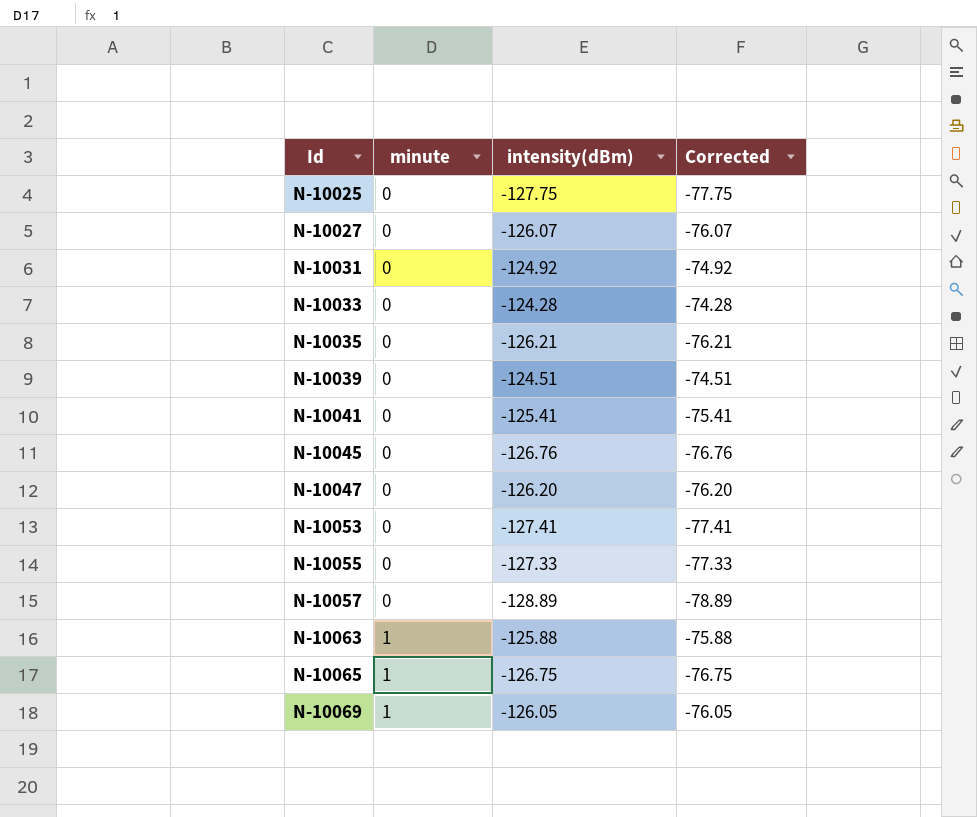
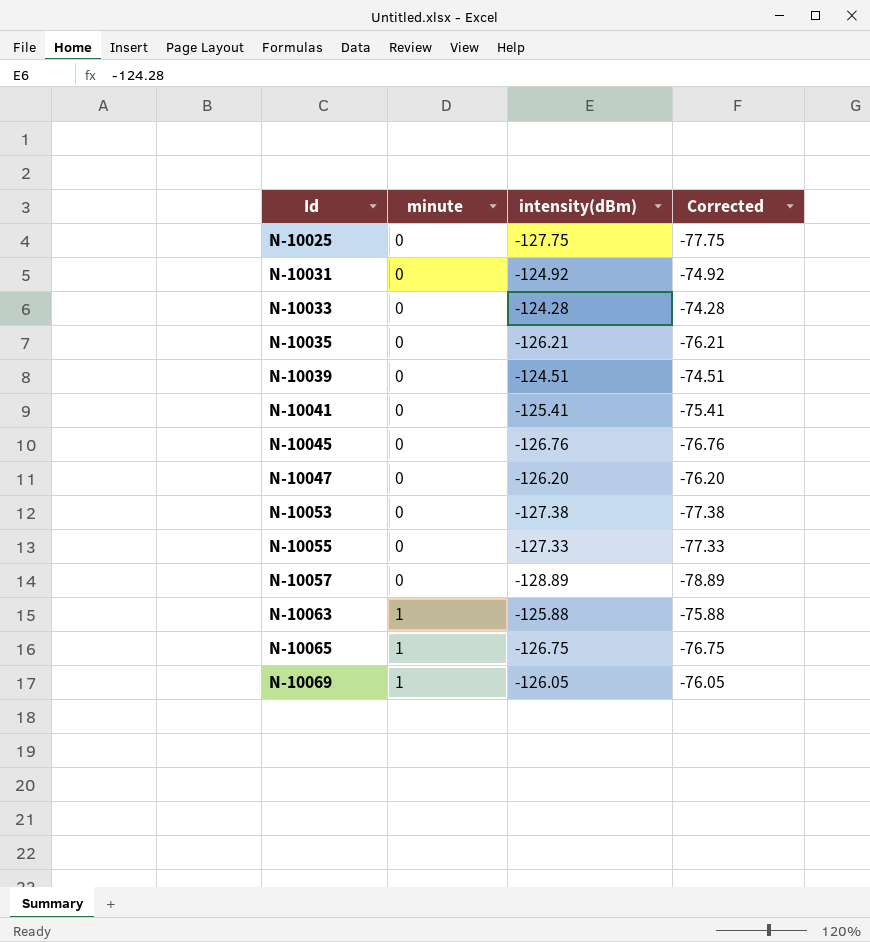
row N-10027: 0 | -126.07 | -76.07 -> none
N-10053 | intensity(dBm): -127.41 -> -127.38
N-10053 | Corrected: -77.41 -> -77.38

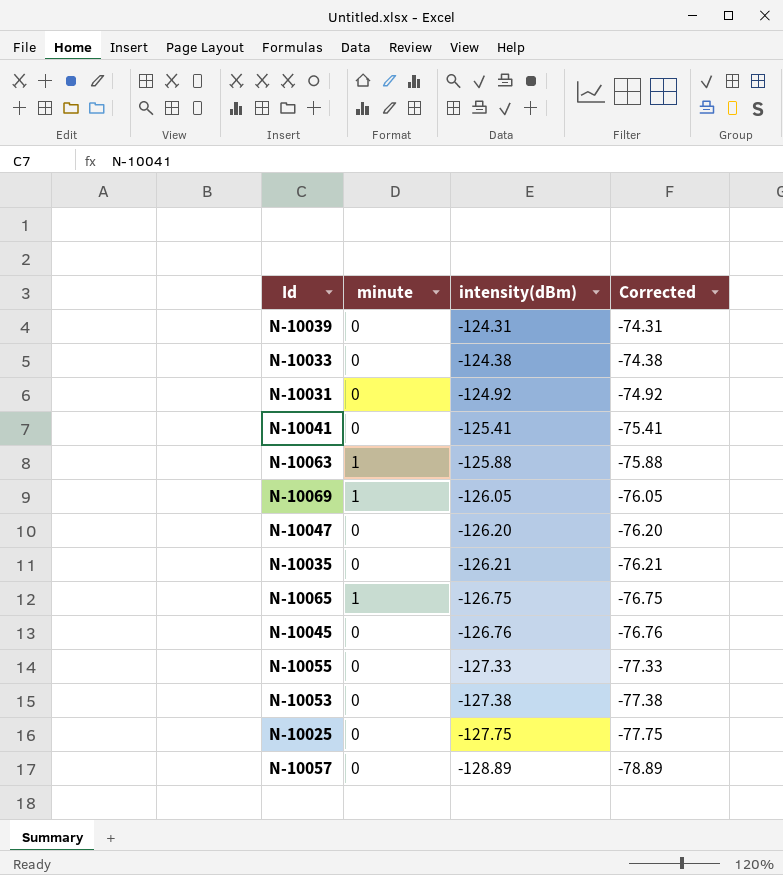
row order: Id ascending -> intensity(dBm) descending
N-10039 | intensity(dBm): -124.51 -> -124.31
N-10039 | Corrected: -74.51 -> -74.31
N-10033 | intensity(dBm): -124.28 -> -124.38
N-10033 | Corrected: -74.28 -> -74.38

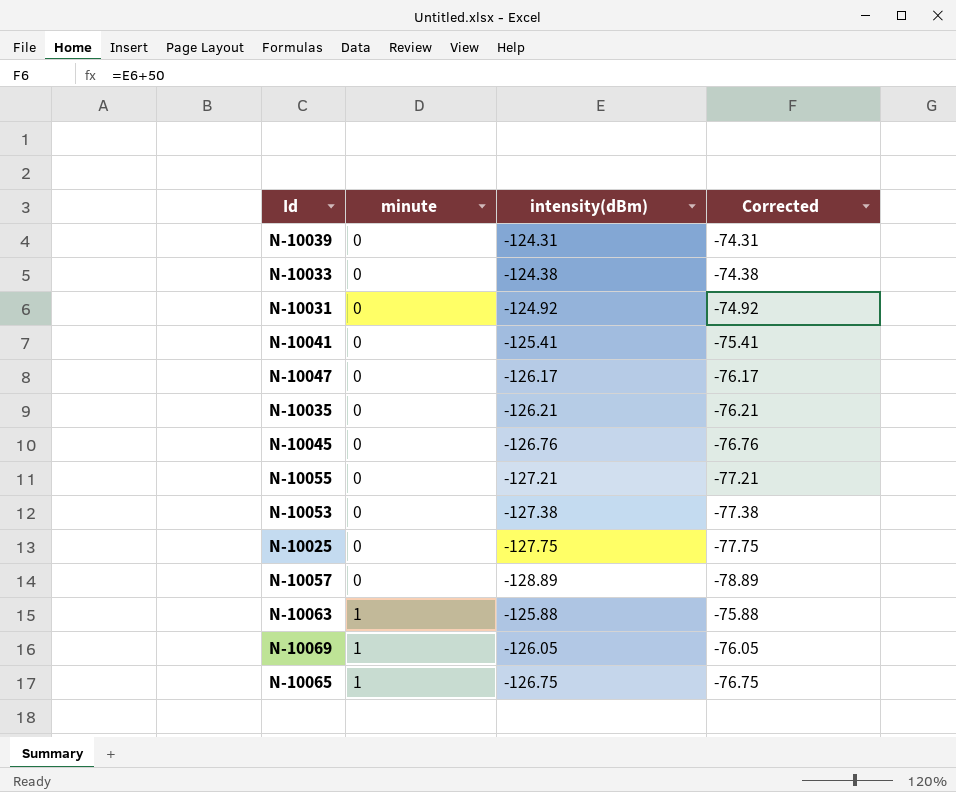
row order: intensity(dBm) descending -> minute ascending
N-10047 | intensity(dBm): -126.20 -> -126.17
N-10047 | Corrected: -76.20 -> -76.17
N-10055 | intensity(dBm): -127.33 -> -127.21
N-10055 | Corrected: -77.33 -> -77.21

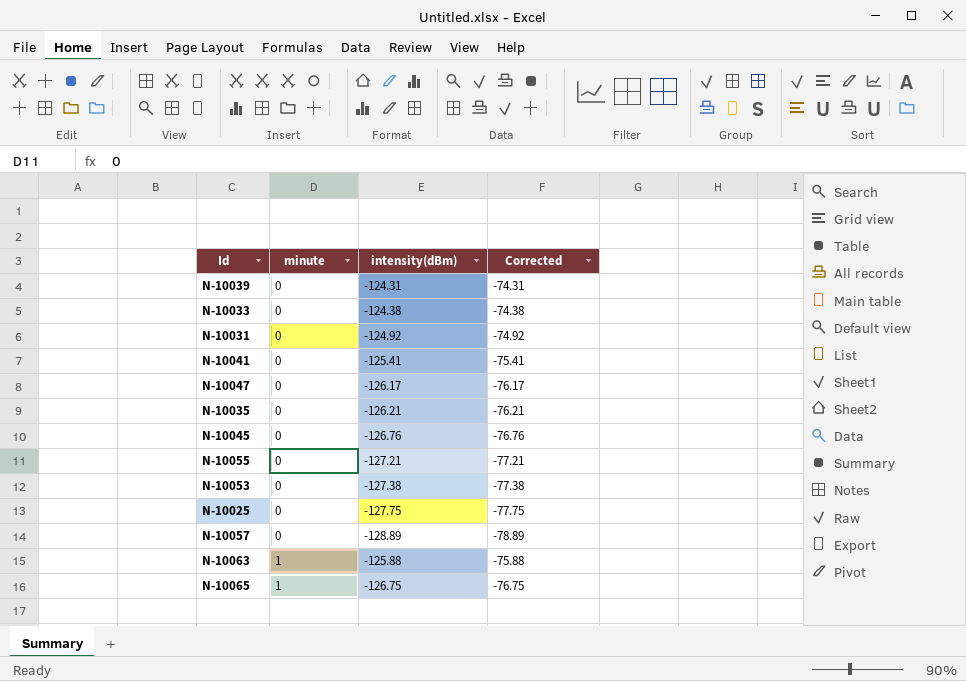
row N-10069: 1 | -126.05 | -76.05 -> none

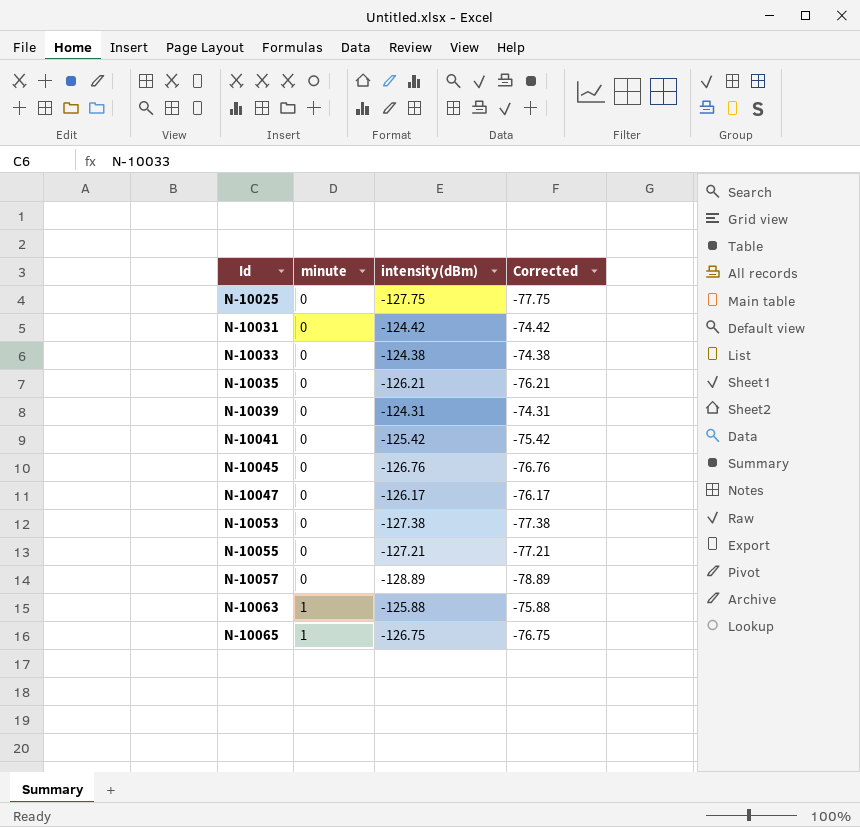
row order: minute ascending -> Id ascending
N-10031 | intensity(dBm): -124.92 -> -124.42
N-10031 | Corrected: -74.92 -> -74.42
N-10041 | intensity(dBm): -125.41 -> -125.42
N-10041 | Corrected: -75.41 -> -75.42

